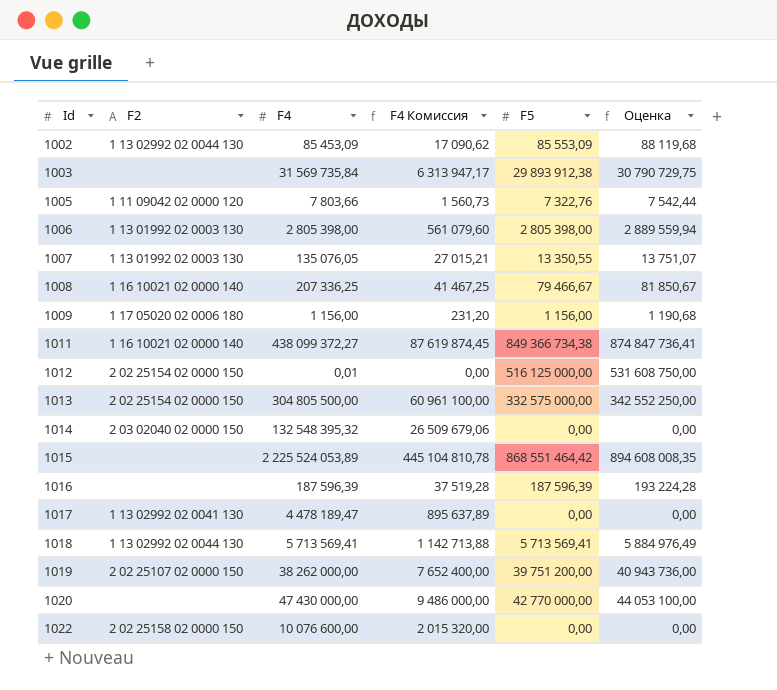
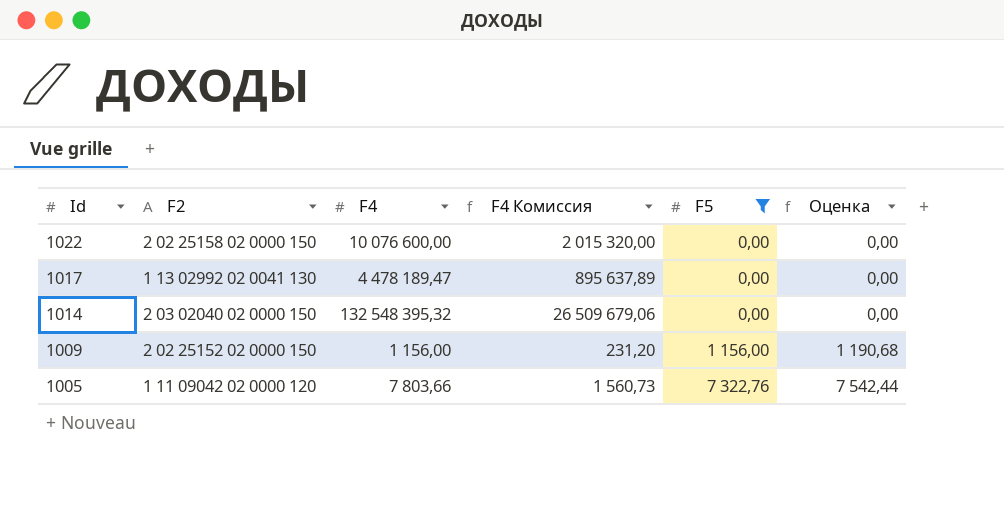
filter: none -> F5 <= 7 322,76
row order: Id ascending -> Id descending
1009 | F2: 1 17 05020 02 0006 180 -> 2 02 25152 02 0000 150

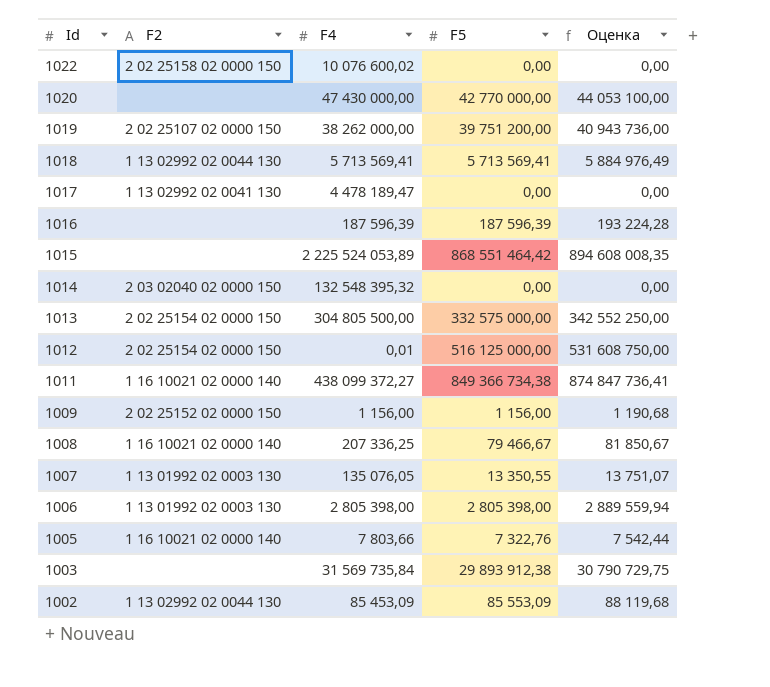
filter: F5 <= 7 322,76 -> none
column F4 Комиссия | formula: [F4] * 0,2 -> none
1022 | F4: 10 076 600,00 -> 10 076 600,02
1005 | F2: 1 11 09042 02 0000 120 -> 1 16 10021 02 0000 140

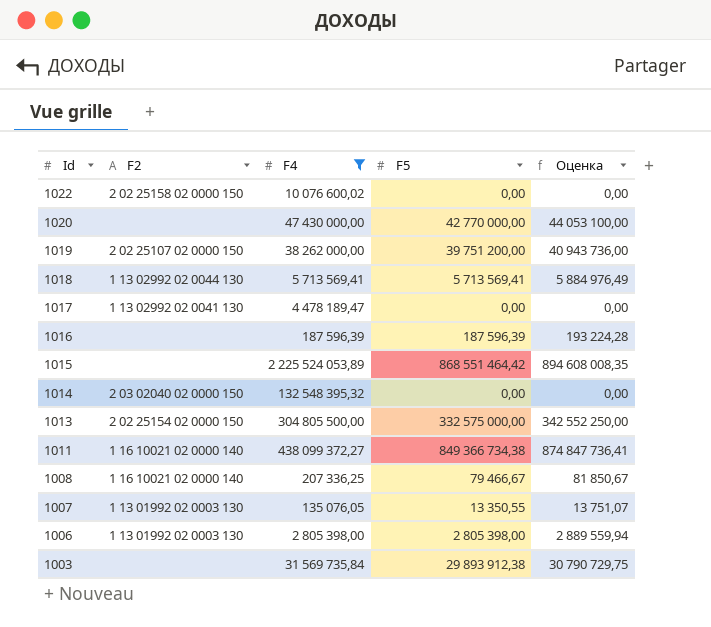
filter: none -> F4 >= 135 076,05

